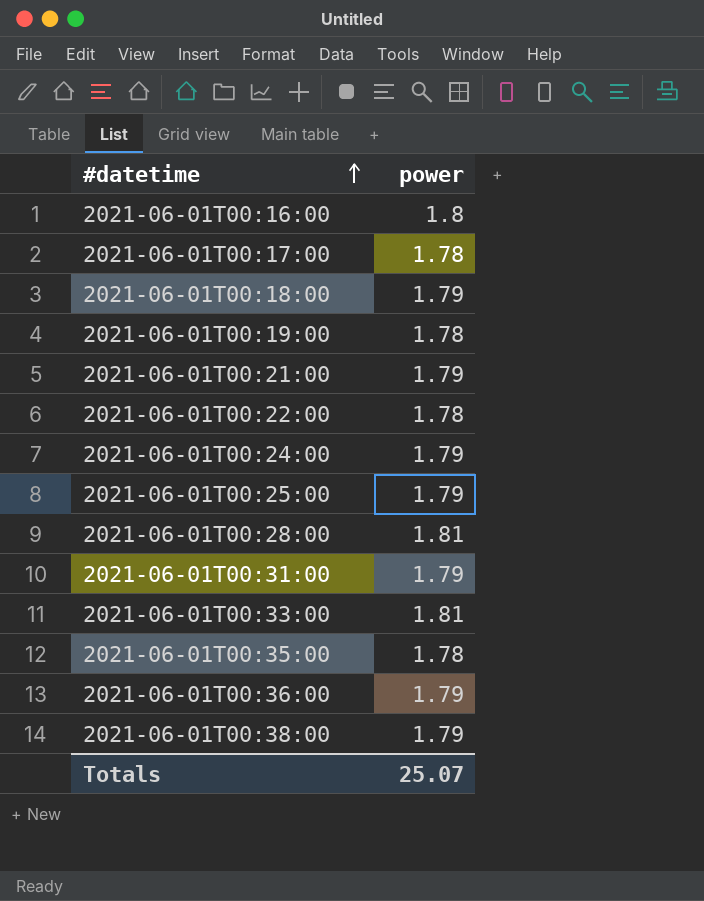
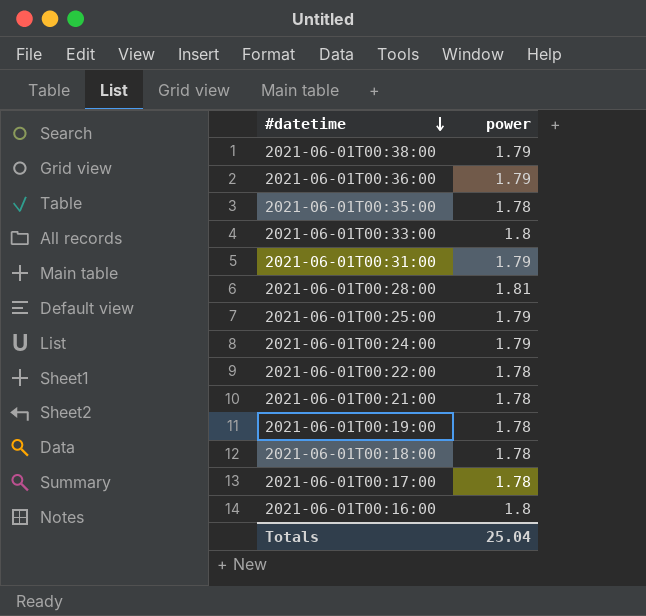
row order: #datetime ascending -> #datetime descending
2021-06-01T00:33:00 | power: 1.81 -> 1.8
2021-06-01T00:21:00 | power: 1.79 -> 1.78
2021-06-01T00:18:00 | power: 1.79 -> 1.78
Totals | power: 25.07 -> 25.04

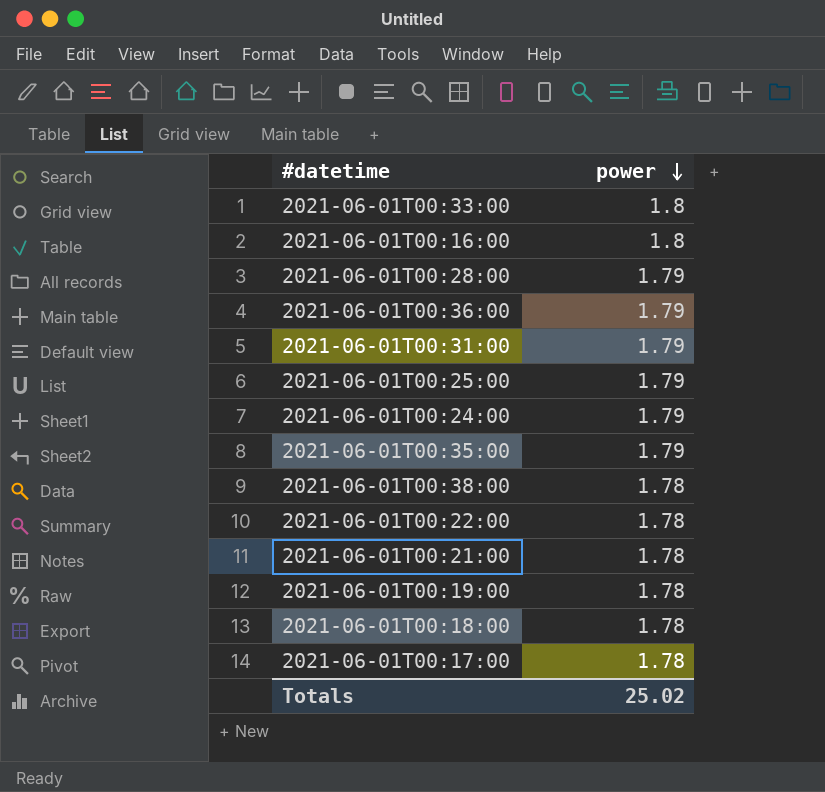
row order: #datetime descending -> power descending
2021-06-01T00:28:00 | power: 1.81 -> 1.79
2021-06-01T00:35:00 | power: 1.78 -> 1.79
2021-06-01T00:38:00 | power: 1.79 -> 1.78
Totals | power: 25.04 -> 25.02

